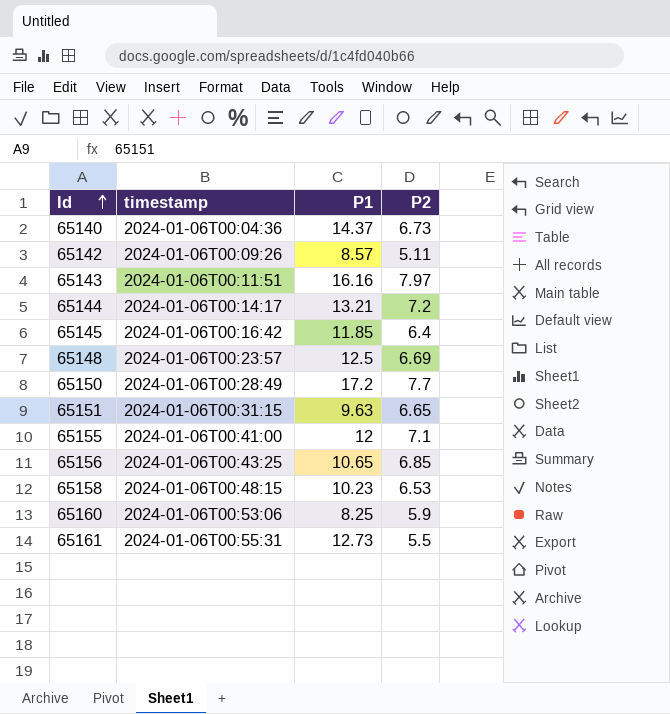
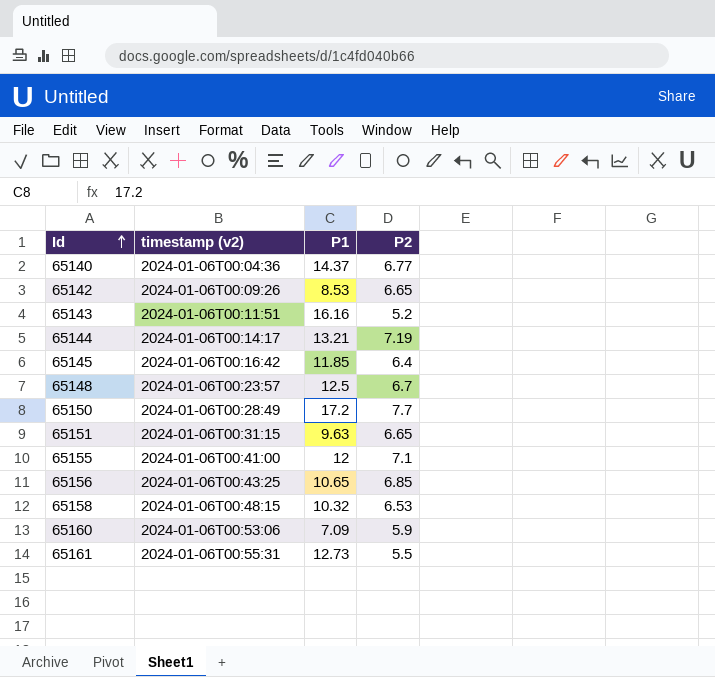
column name: timestamp -> timestamp (v2)
65140 | P2: 6.73 -> 6.77
65142 | P1: 8.57 -> 8.53
65142 | P2: 5.11 -> 6.65
65143 | P2: 7.97 -> 5.2
65144 | P2: 7.2 -> 7.19
65148 | P2: 6.69 -> 6.7
65158 | P1: 10.23 -> 10.32
65160 | P1: 8.25 -> 7.09

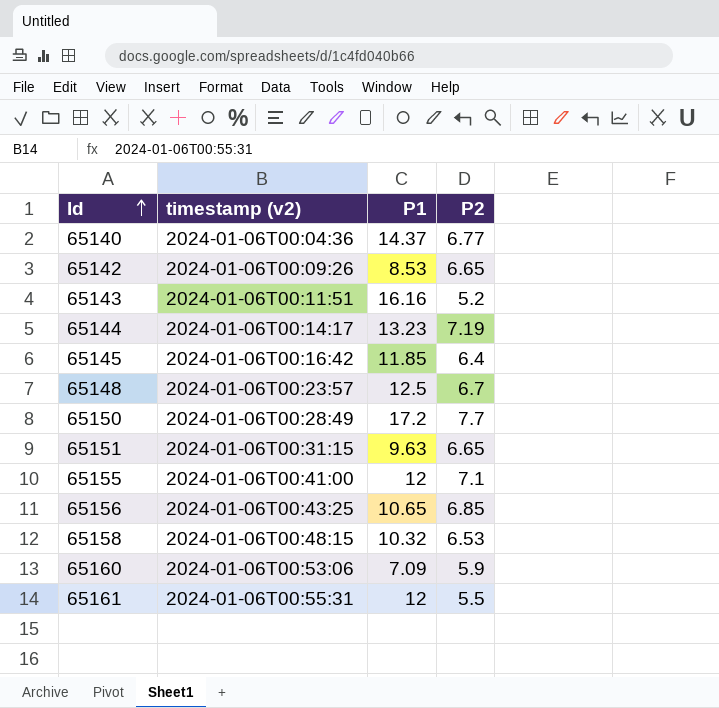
65144 | P1: 13.21 -> 13.23
65161 | P1: 12.73 -> 12

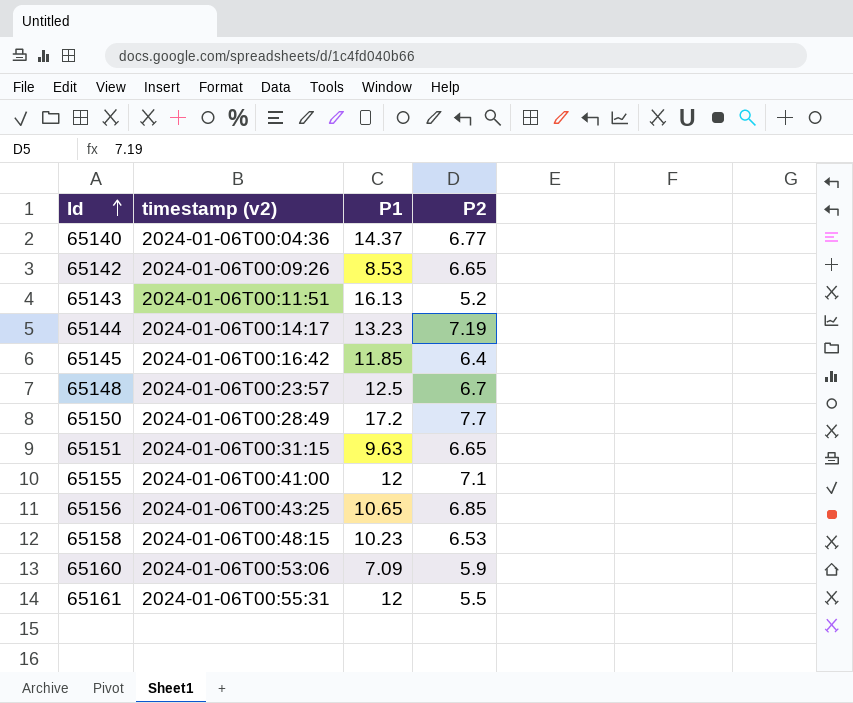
65143 | P1: 16.16 -> 16.13
65158 | P1: 10.32 -> 10.23

